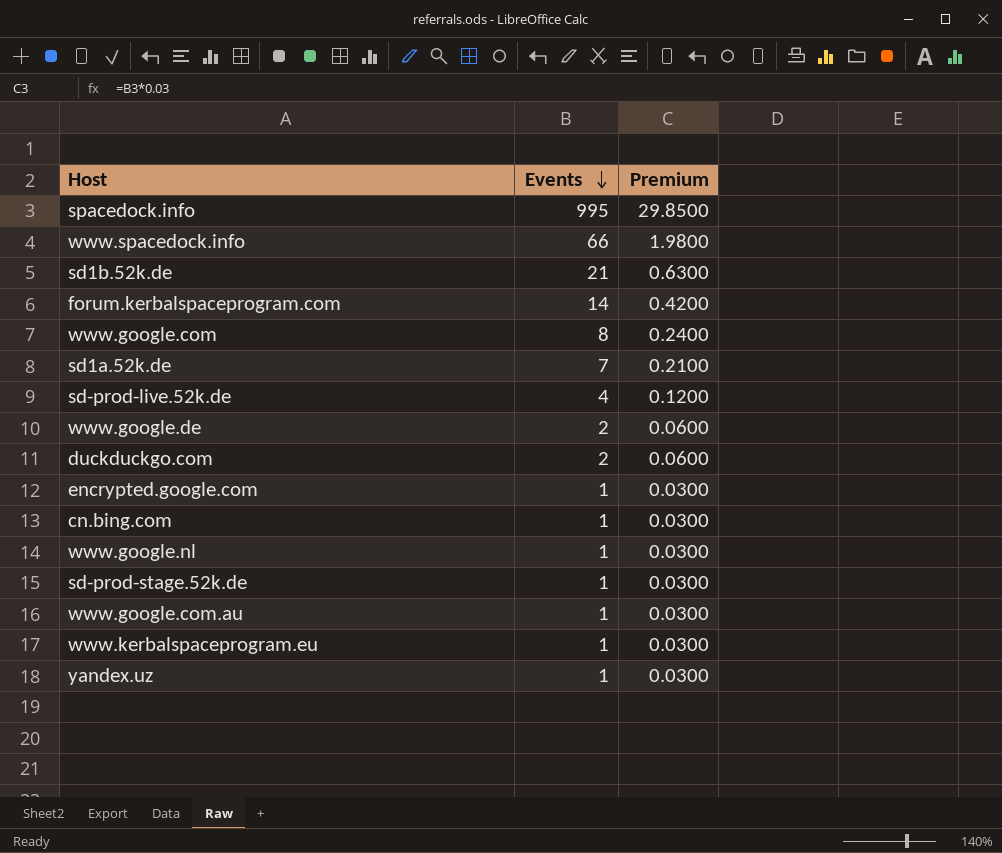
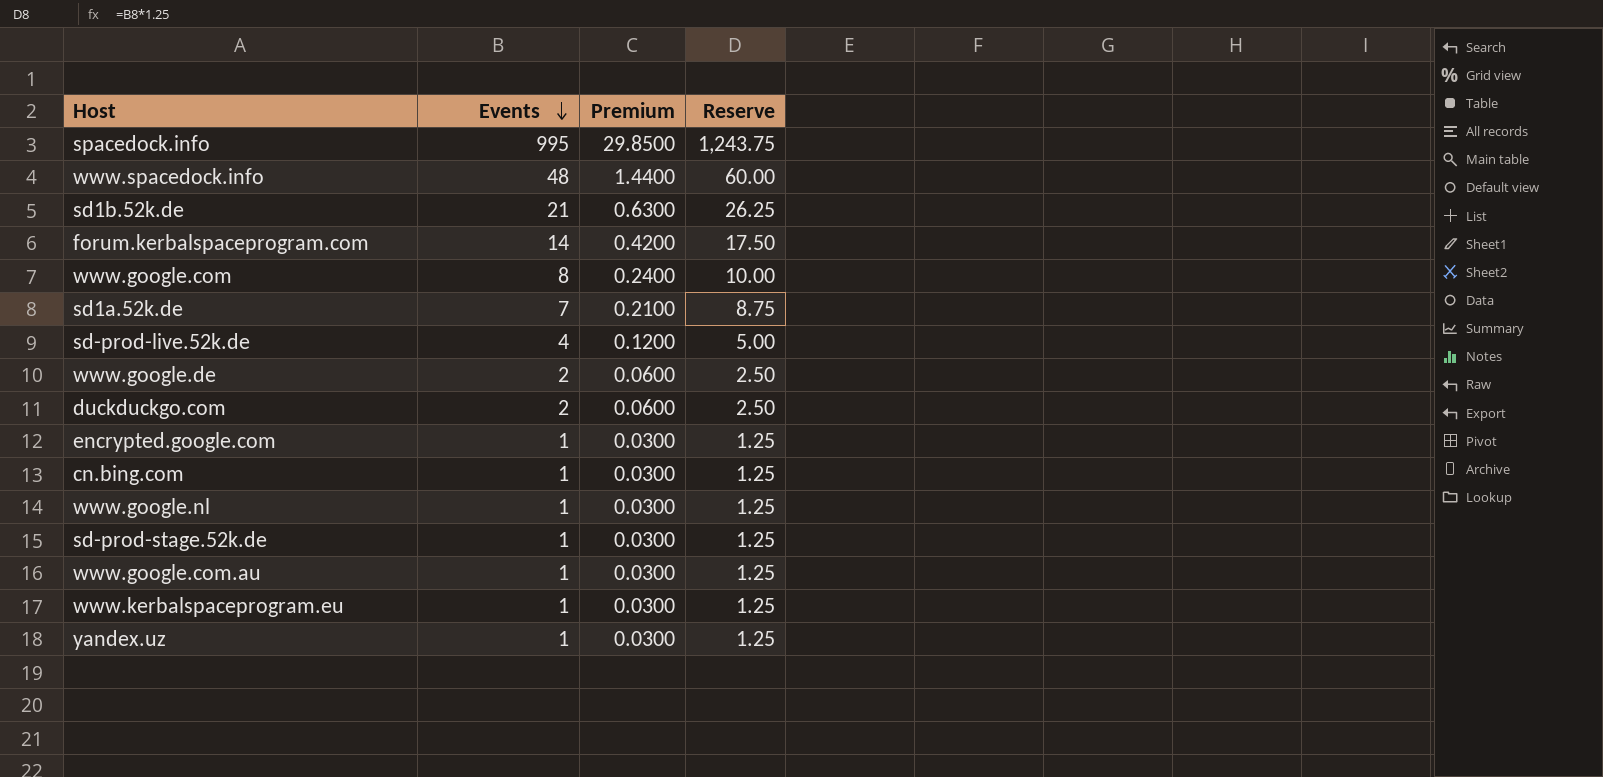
column Reserve | formula: none -> [Events] * 1.25
www.spacedock.info | Events: 66 -> 48
www.spacedock.info | Premium: 1.9800 -> 1.4400

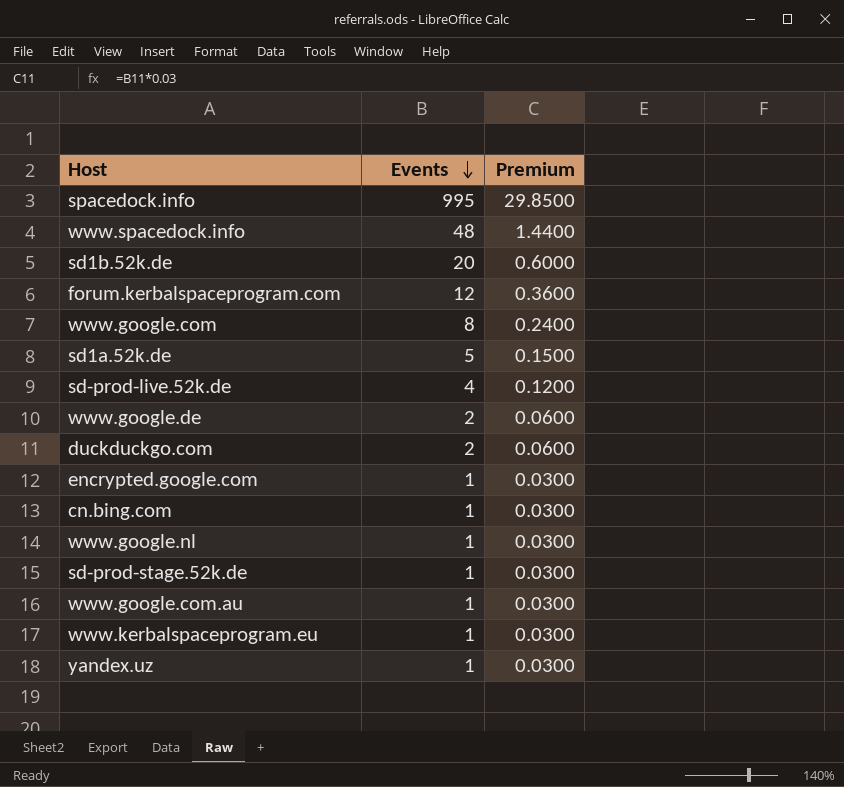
column Reserve | formula: [Events] * 1.25 -> none
sd1b.52k.de | Events: 21 -> 20
sd1b.52k.de | Premium: 0.6300 -> 0.6000
forum.kerbalspaceprogram.com | Events: 14 -> 12
forum.kerbalspaceprogram.com | Premium: 0.4200 -> 0.3600
sd1a.52k.de | Events: 7 -> 5
sd1a.52k.de | Premium: 0.2100 -> 0.1500

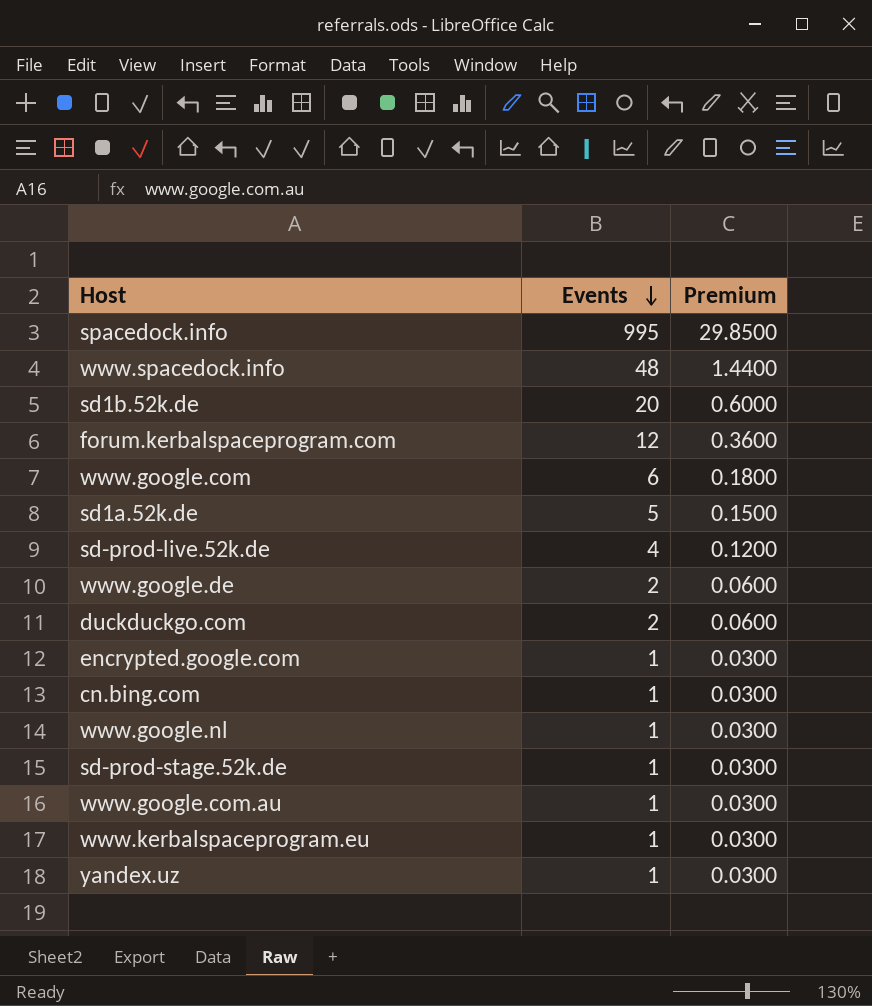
www.google.com | Events: 8 -> 6
www.google.com | Premium: 0.2400 -> 0.1800

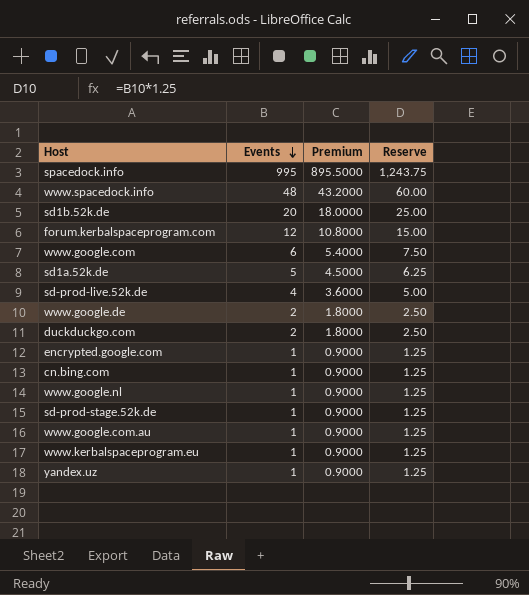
column Premium | formula: [Events] * 0.03 -> [Events] * 0.9
column Reserve | formula: none -> [Events] * 1.25

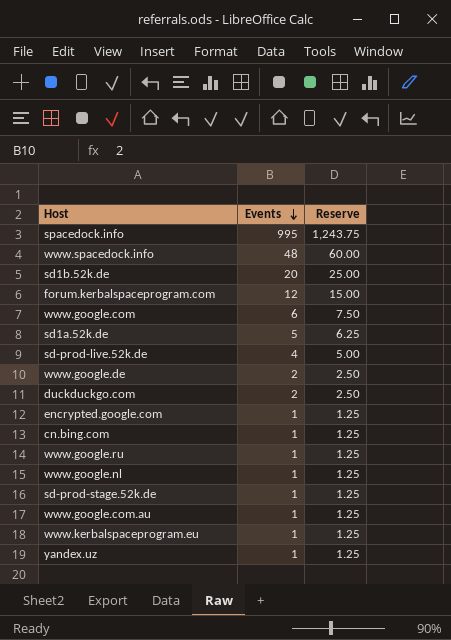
column Premium | formula: [Events] * 0.9 -> none
row www.google.ru: none -> 1 | 1.25

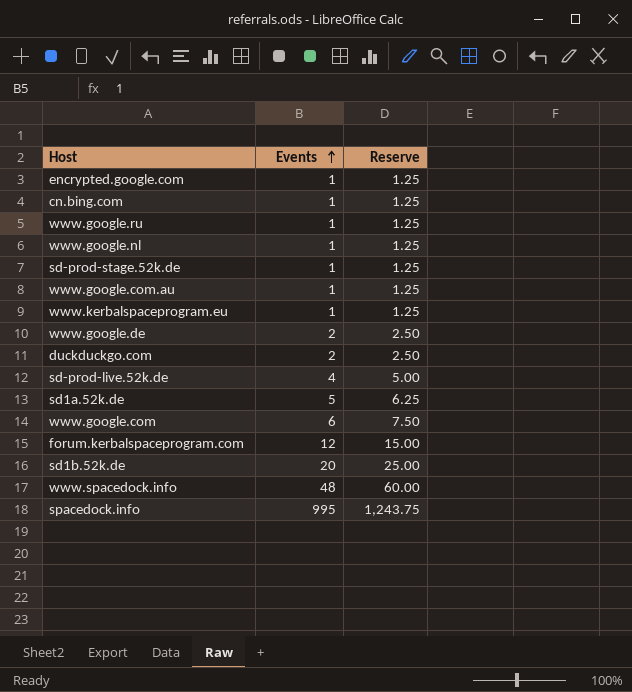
row order: Events descending -> Events ascending
row yandex.uz: 1 | 1.25 -> none

